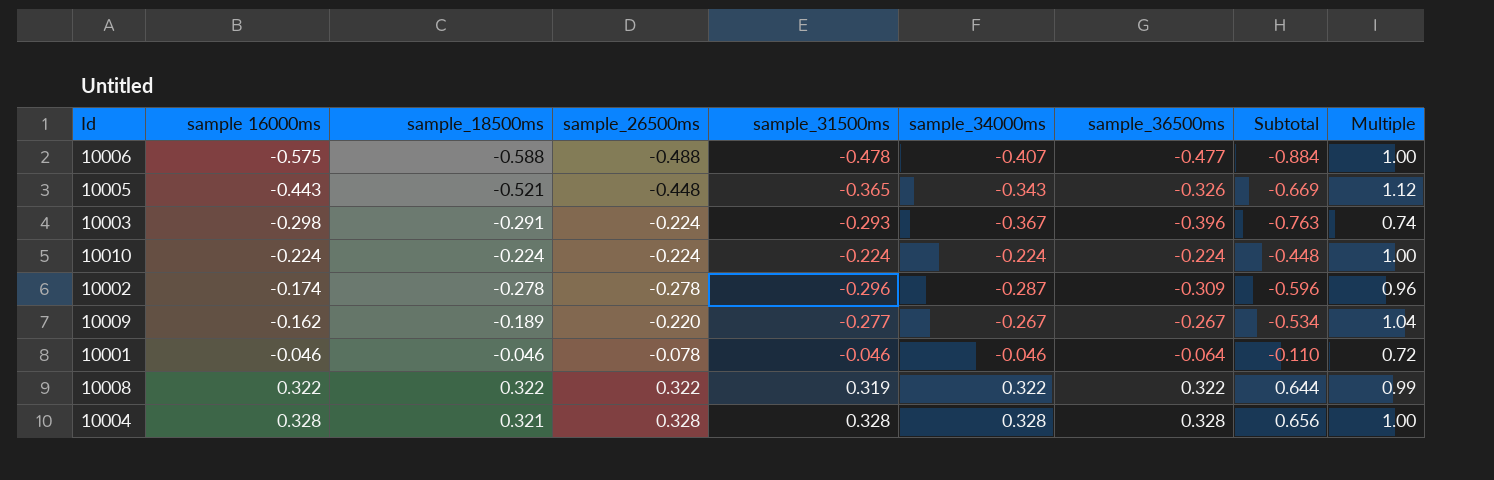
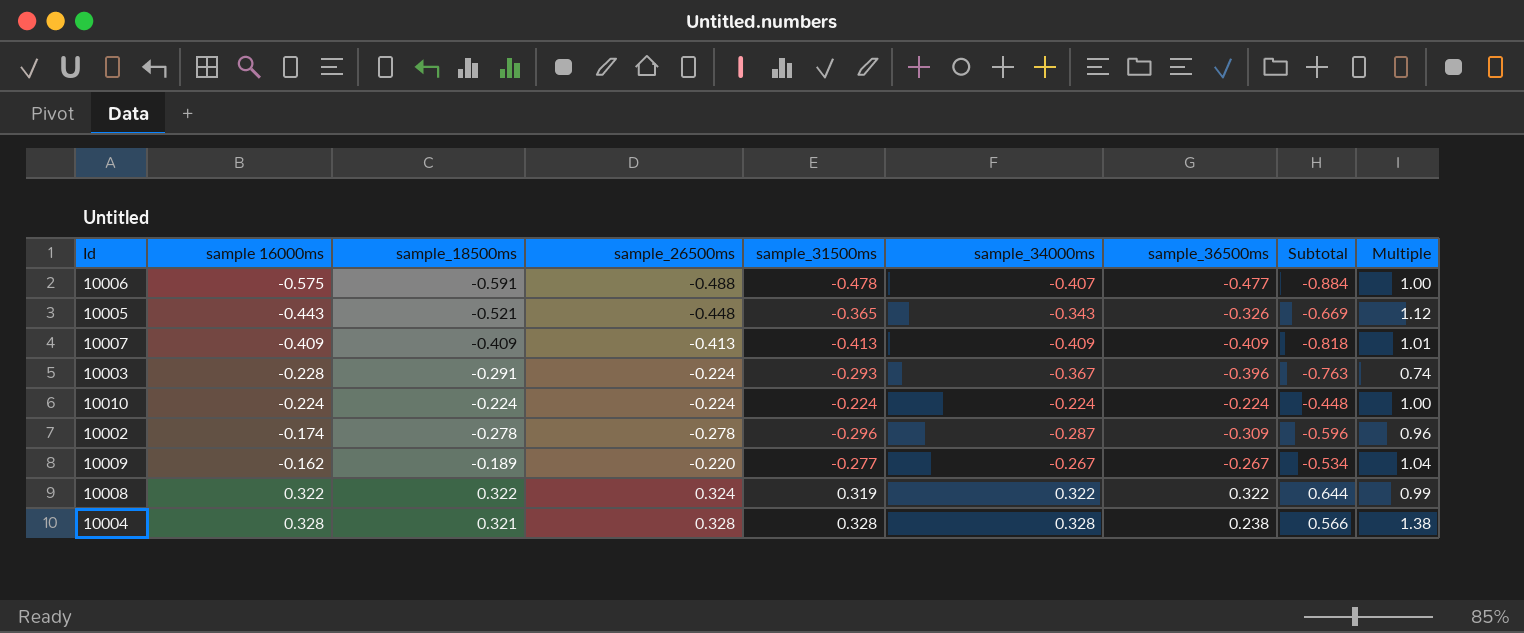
row 10001: -0.046 | -0.046 | -0.078 | -0.046 | -0.046 | -0.064 | -0.110 | 0.72 -> none
10006 | sample_18500ms: -0.588 -> -0.591
row 10007: none -> -0.409 | -0.409 | -0.413 | -0.413 | -0.409 | -0.409 | -0.818 | 1.01
10003 | sample 16000ms: -0.298 -> -0.228
10008 | sample_26500ms: 0.322 -> 0.324
10004 | sample_36500ms: 0.328 -> 0.238
10004 | Subtotal: 0.656 -> 0.566
10004 | Multiple: 1.00 -> 1.38

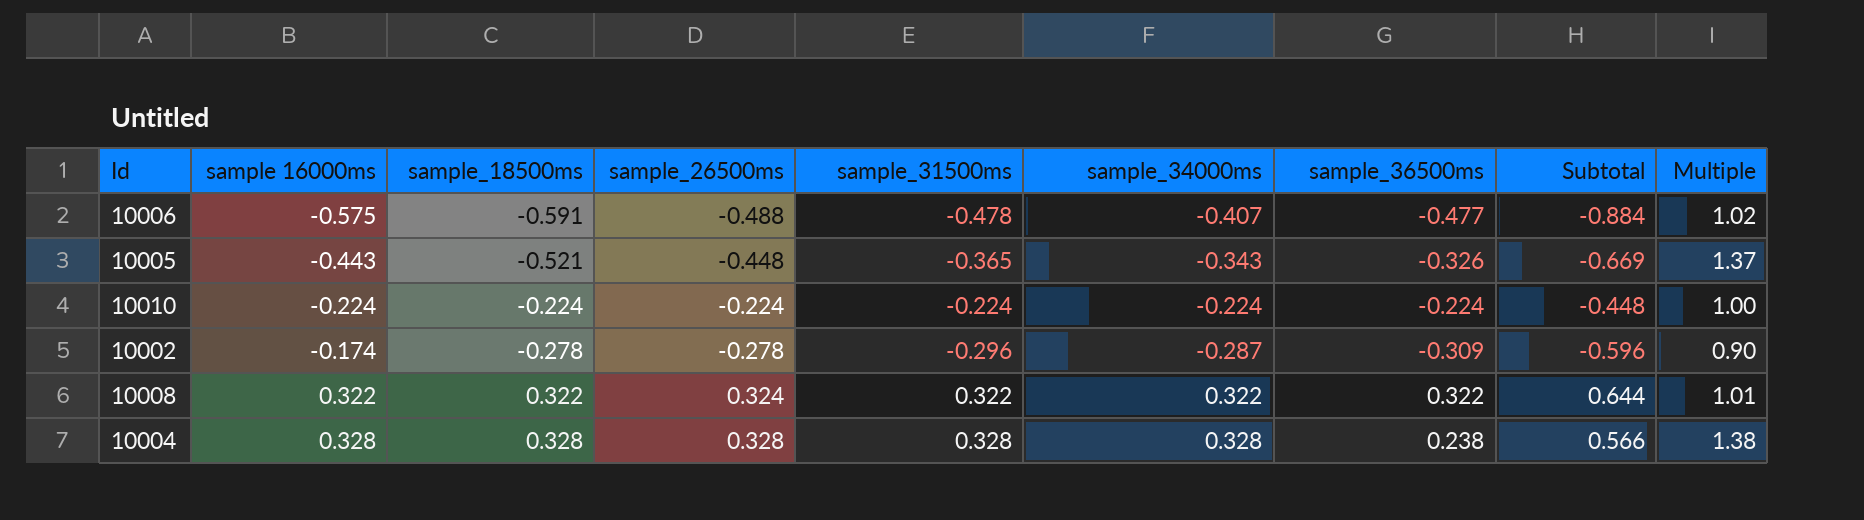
column Multiple | formula: [sample_31500ms] / [sample_36500ms] -> [sample_26500ms] / [sample_36500ms]
row 10007: -0.409 | -0.409 | -0.413 | -0.413 | -0.409 | -0.409 | -0.818 | 1.01 -> none
row 10003: -0.228 | -0.291 | -0.224 | -0.293 | -0.367 | -0.396 | -0.763 | 0.74 -> none
row 10009: -0.162 | -0.189 | -0.220 | -0.277 | -0.267 | -0.267 | -0.534 | 1.04 -> none
10008 | sample_31500ms: 0.319 -> 0.322
10004 | sample_18500ms: 0.321 -> 0.328

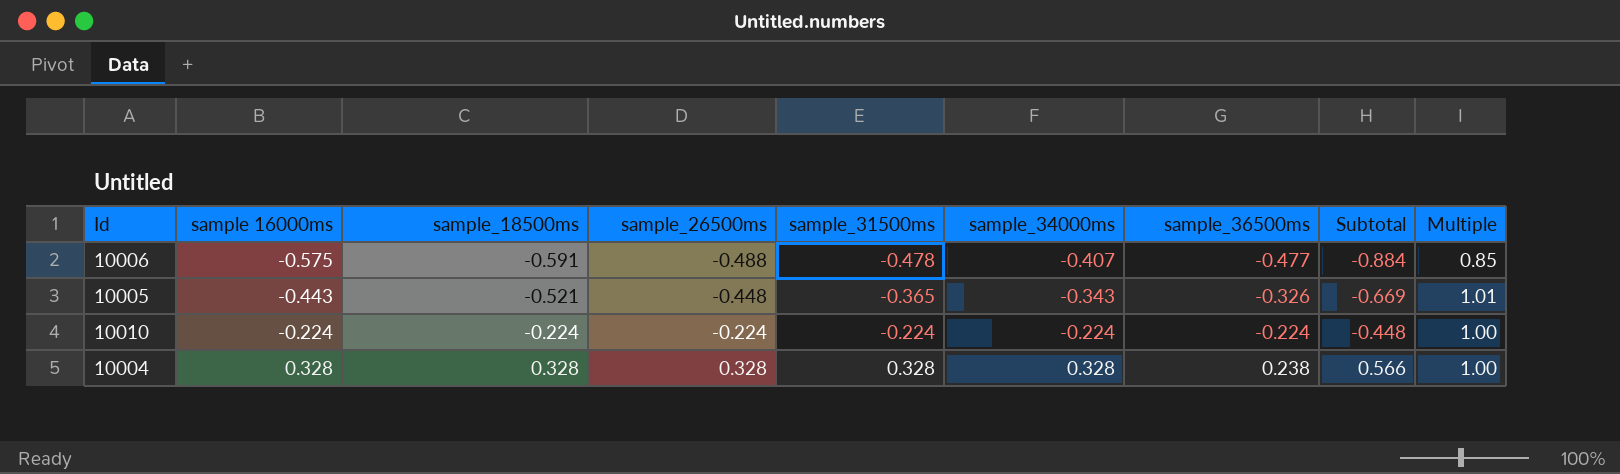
column Multiple | formula: [sample_26500ms] / [sample_36500ms] -> [sample_26500ms] / [sample 16000ms]
row 10002: -0.174 | -0.278 | -0.278 | -0.296 | -0.287 | -0.309 | -0.596 | 0.90 -> none
row 10008: 0.322 | 0.322 | 0.324 | 0.322 | 0.322 | 0.322 | 0.644 | 1.01 -> none

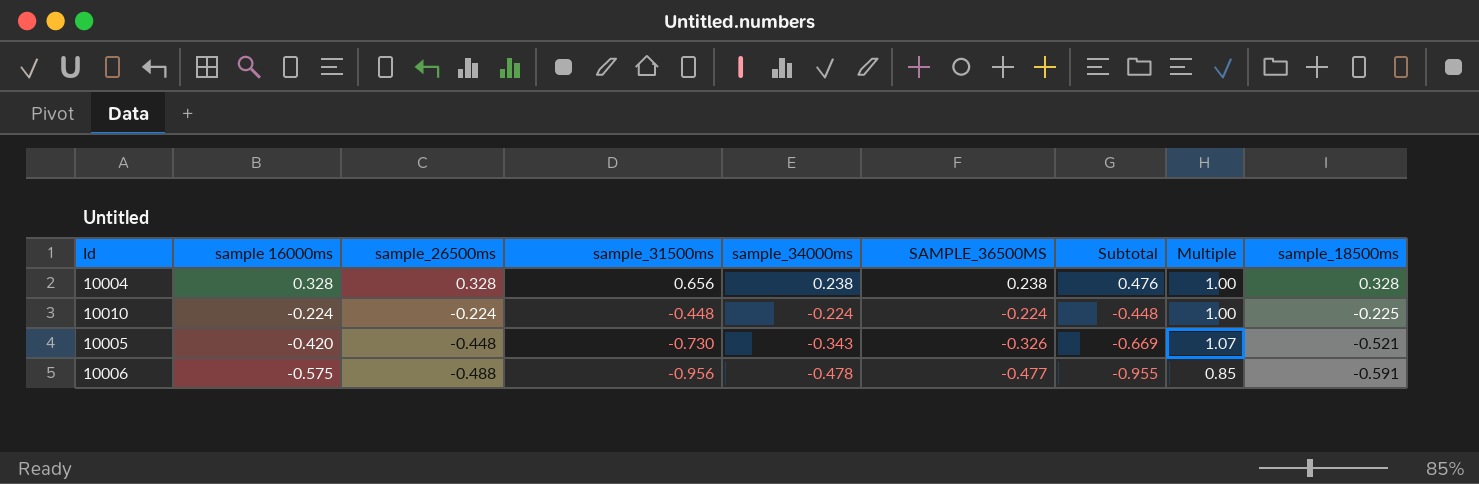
row order: sample 16000ms ascending -> sample 16000ms descending
column name: sample_36500ms -> SAMPLE_36500MS
column sample_18500ms | position: 3 -> 9
10004 | sample_31500ms: 0.328 -> 0.656
10004 | sample_34000ms: 0.328 -> 0.238
10004 | Subtotal: 0.566 -> 0.476
10010 | sample_31500ms: -0.224 -> -0.448
10010 | sample_18500ms: -0.224 -> -0.225
10005 | sample 16000ms: -0.443 -> -0.420
10005 | sample_31500ms: -0.365 -> -0.730
10005 | Multiple: 1.01 -> 1.07
10006 | sample_31500ms: -0.478 -> -0.956
10006 | sample_34000ms: -0.407 -> -0.478
10006 | Subtotal: -0.884 -> -0.955

